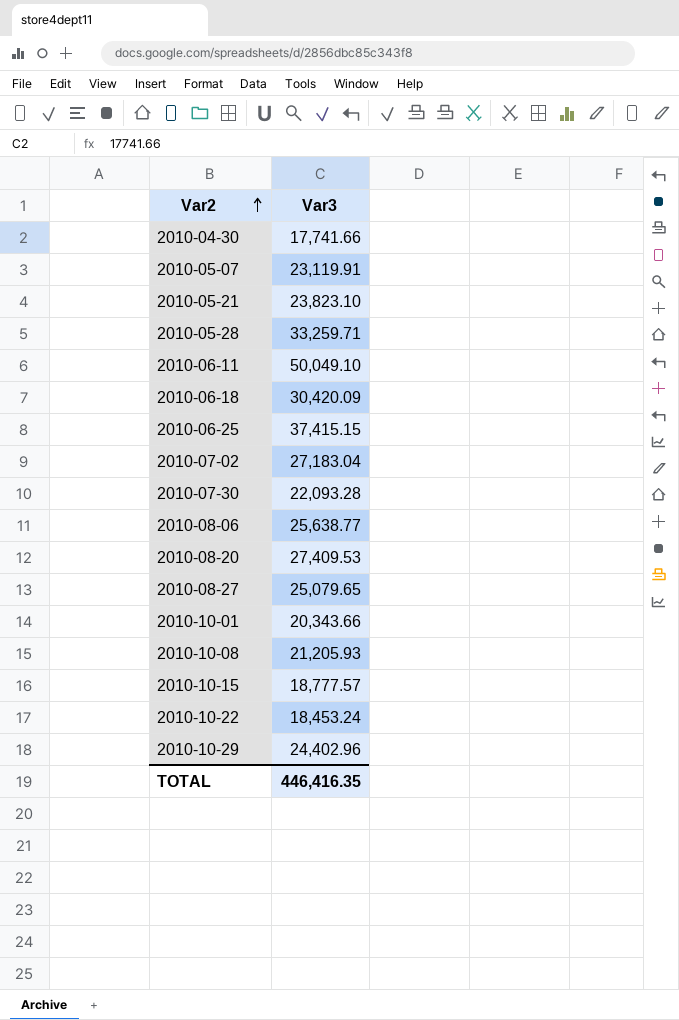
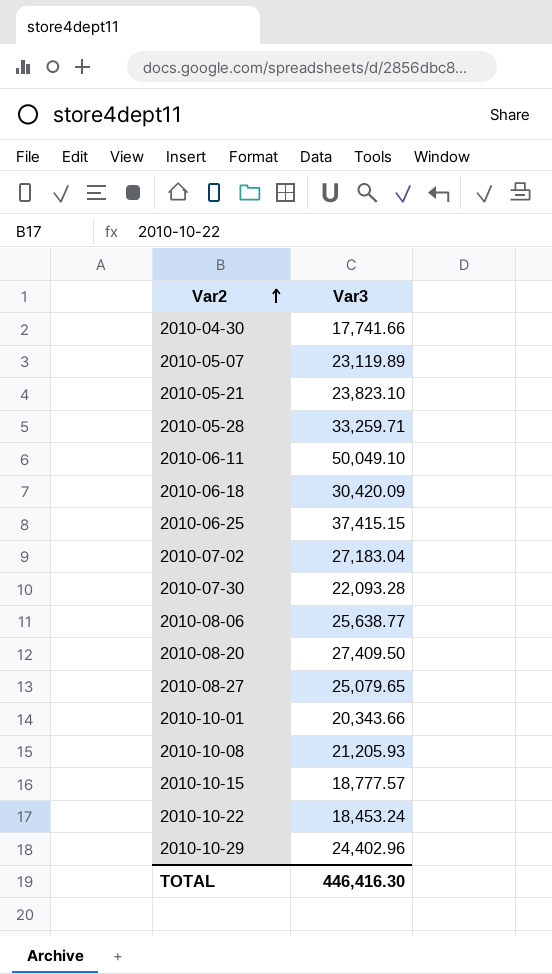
2010-05-07 | Var3: 23,119.91 -> 23,119.89
2010-08-20 | Var3: 27,409.53 -> 27,409.50
TOTAL | Var3: 446,416.35 -> 446,416.30

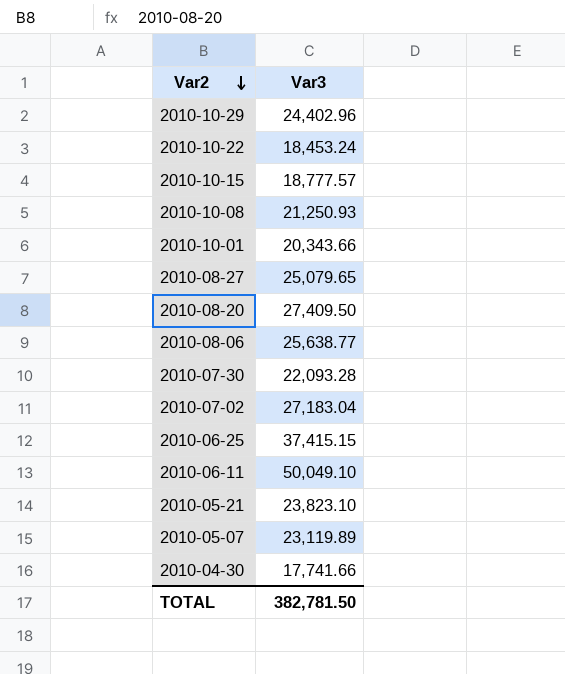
row order: Var2 ascending -> Var2 descending
row 2010-05-28: 33,259.71 -> none
row 2010-06-18: 30,420.09 -> none
2010-10-08 | Var3: 21,205.93 -> 21,250.93
TOTAL | Var3: 446,416.30 -> 382,781.50

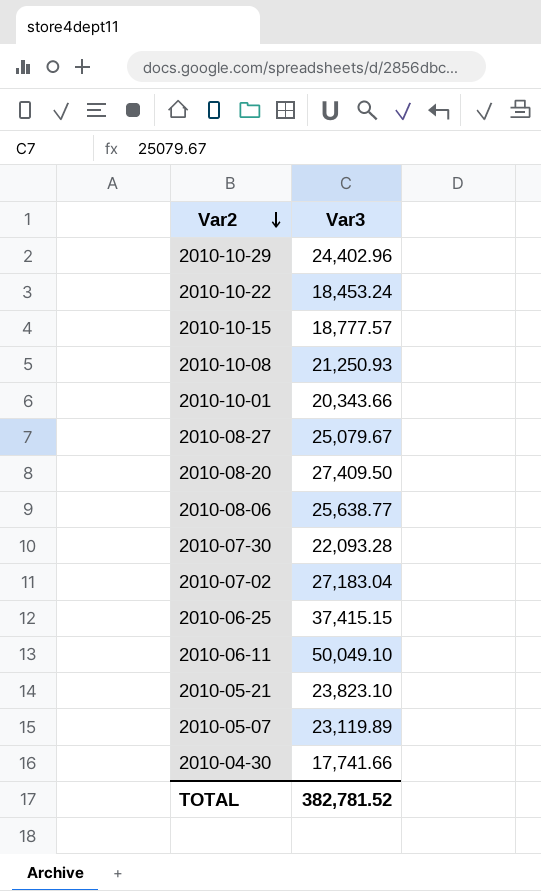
2010-08-27 | Var3: 25,079.65 -> 25,079.67
TOTAL | Var3: 382,781.50 -> 382,781.52

